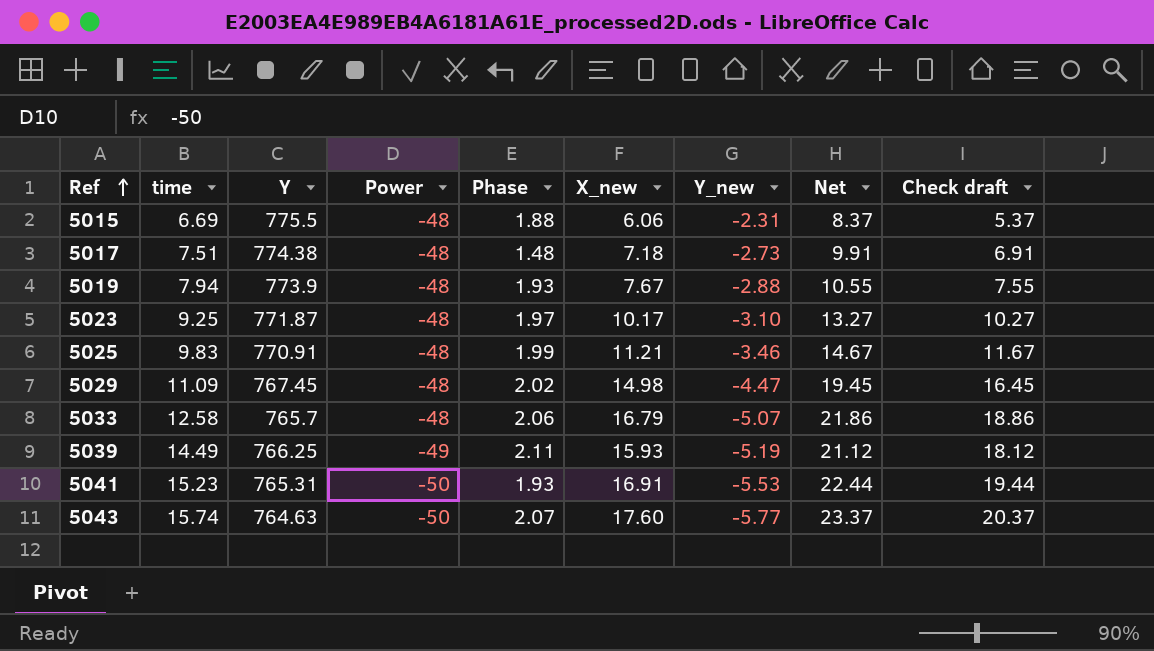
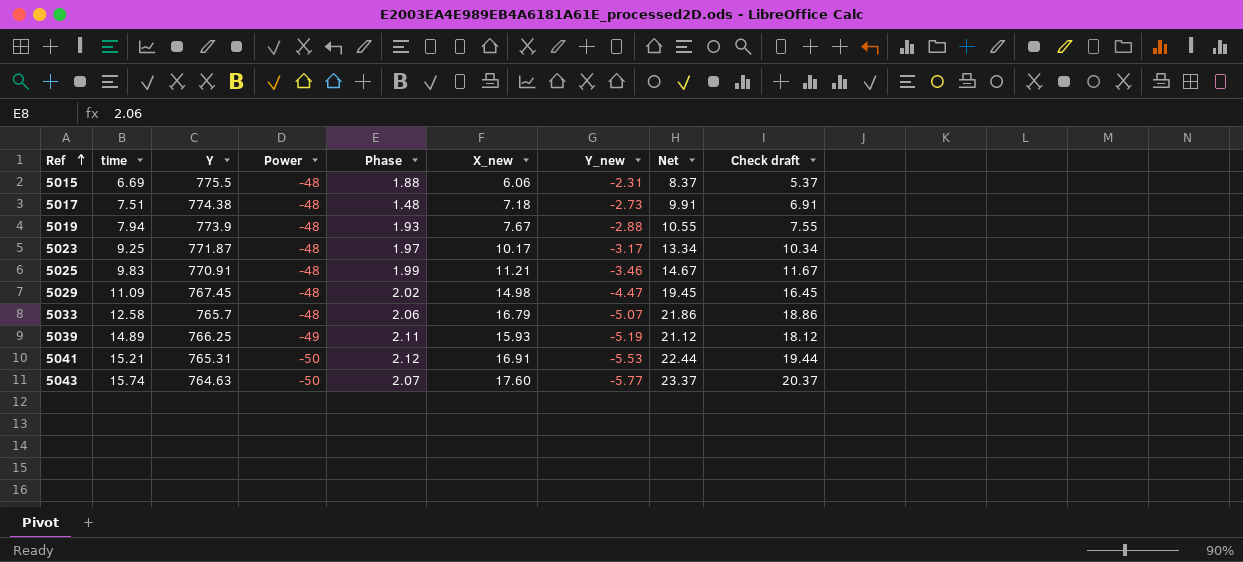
5023 | Y_new: -3.10 -> -3.17
5023 | Net: 13.27 -> 13.34
5023 | Check draft: 10.27 -> 10.34
5039 | time: 14.49 -> 14.89
5041 | time: 15.23 -> 15.21
5041 | Phase: 1.93 -> 2.12

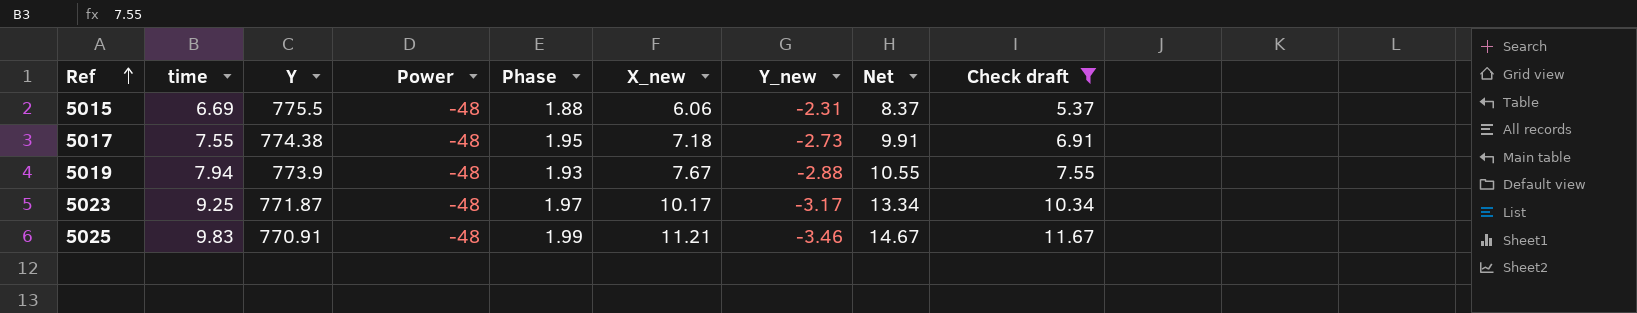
filter: none -> Check draft <= 11.67
5017 | time: 7.51 -> 7.55
5017 | Phase: 1.48 -> 1.95

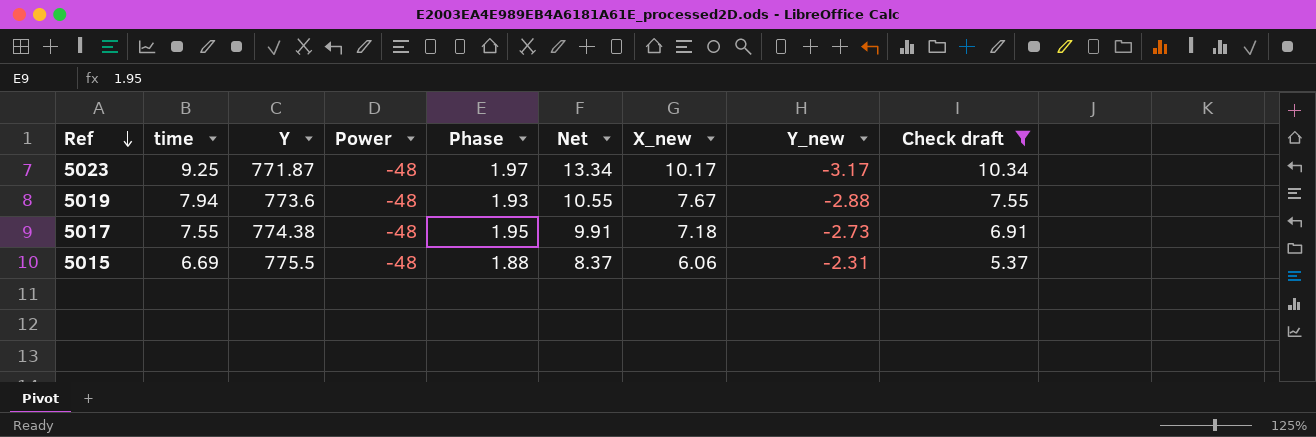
row order: Ref ascending -> Ref descending
column Net | position: 8 -> 6
row 5025: 9.83 | 770.91 | -48 | 1.99 | 11.21 | -3.46 | 14.67 | 11.67 -> none
5019 | Y: 773.9 -> 773.6

